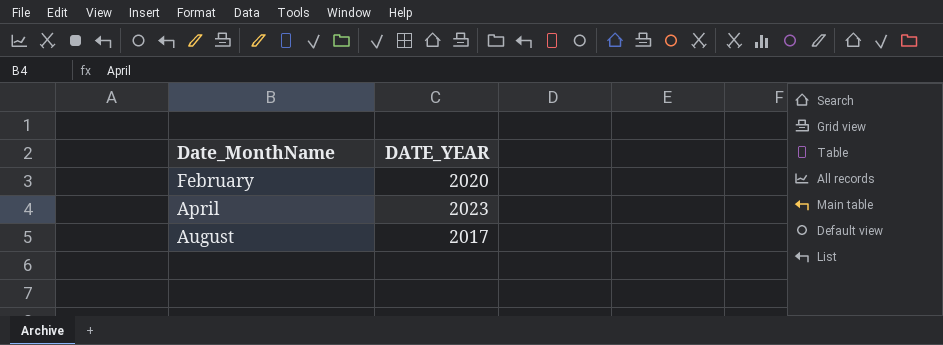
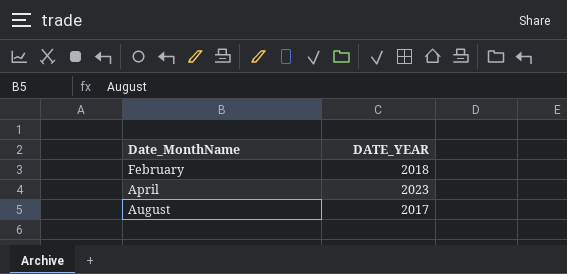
February | DATE_YEAR: 2020 -> 2018

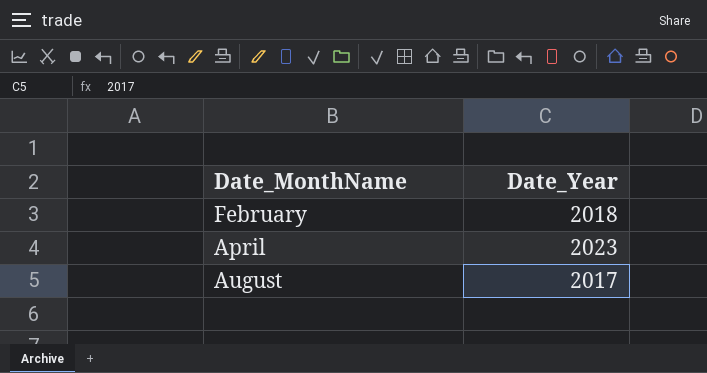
column name: DATE_YEAR -> Date_Year

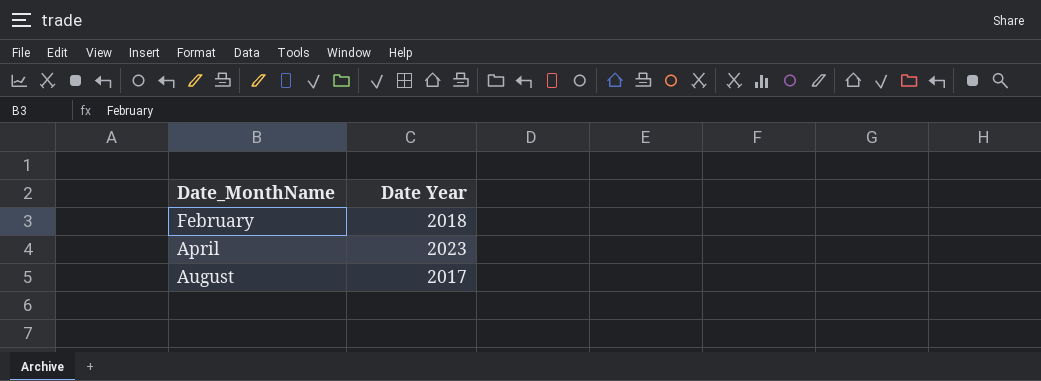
column name: Date_Year -> Date Year

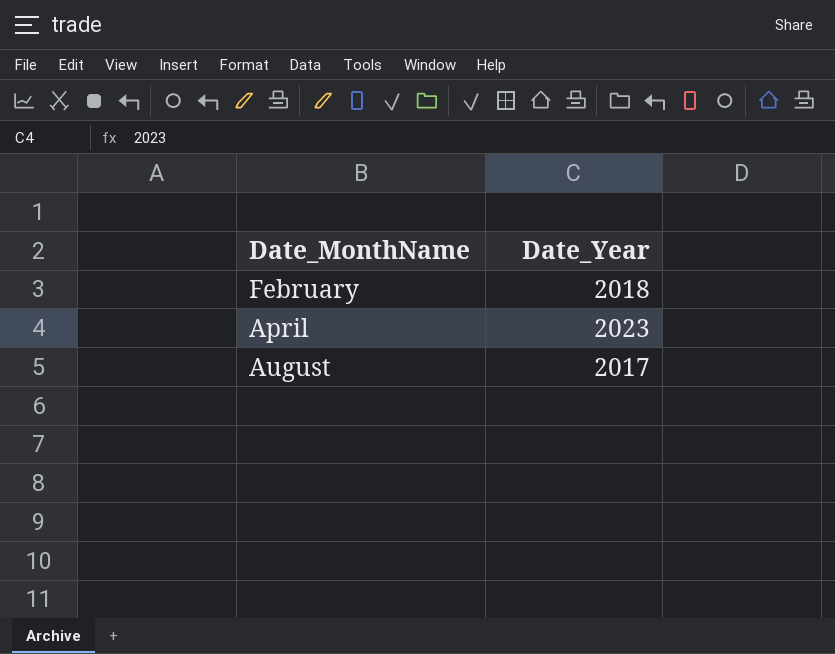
column name: Date Year -> Date_Year

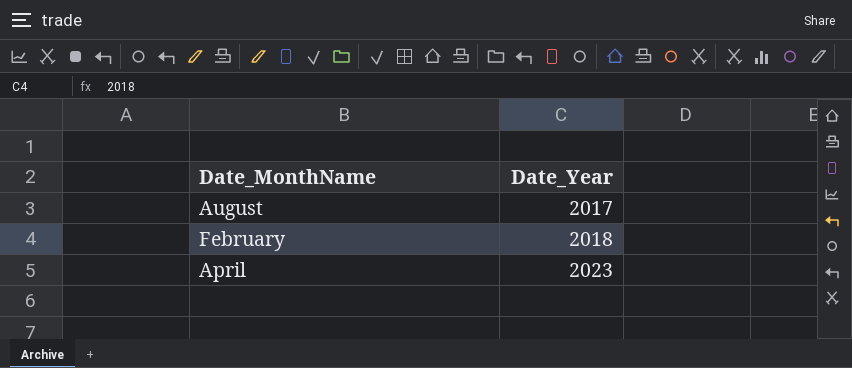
row order: Date_MonthName ascending -> Date_Year ascending

